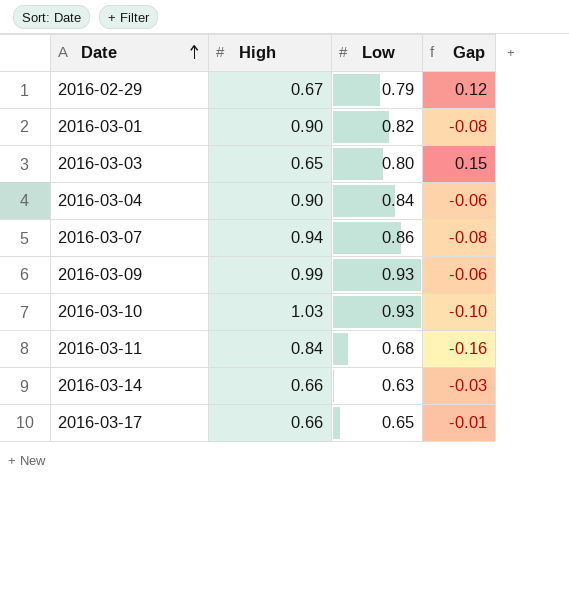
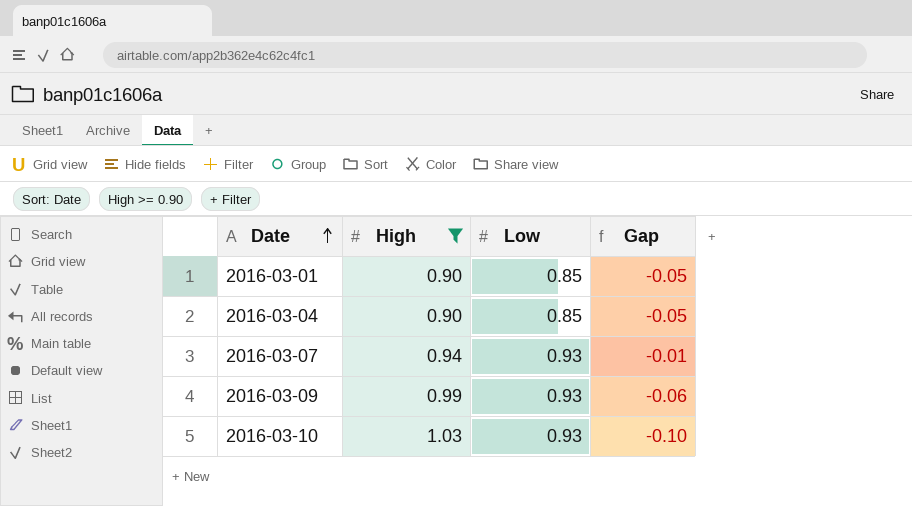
filter: none -> High >= 0.90
2016-03-01 | Low: 0.82 -> 0.85
2016-03-01 | Gap: -0.08 -> -0.05
2016-03-04 | Low: 0.84 -> 0.85
2016-03-04 | Gap: -0.06 -> -0.05
2016-03-07 | Low: 0.86 -> 0.93
2016-03-07 | Gap: -0.08 -> -0.01

